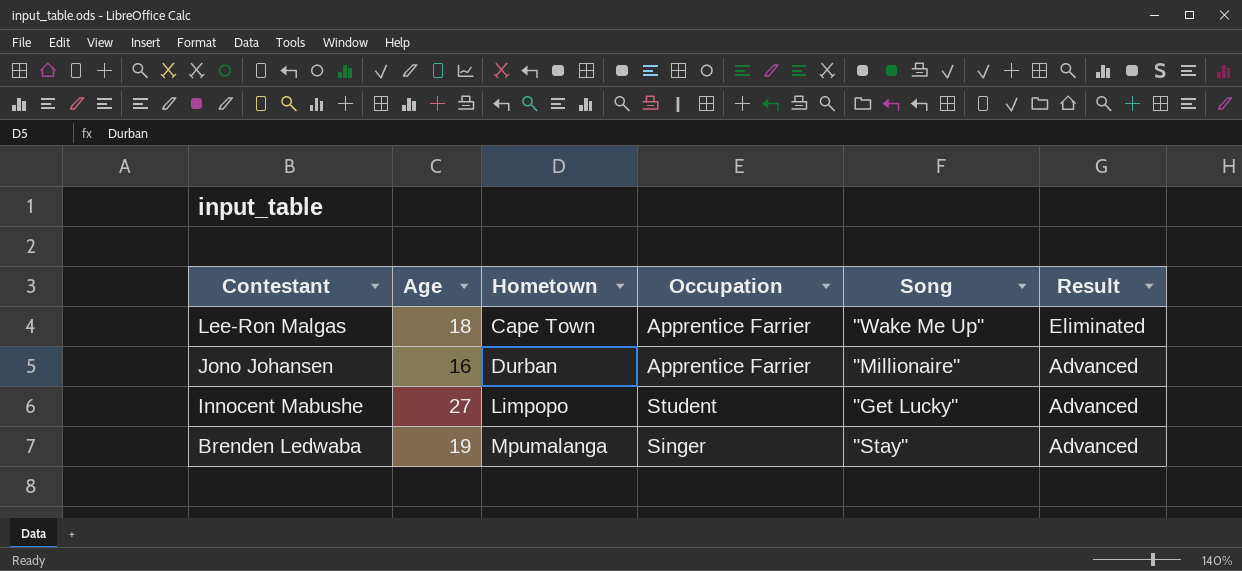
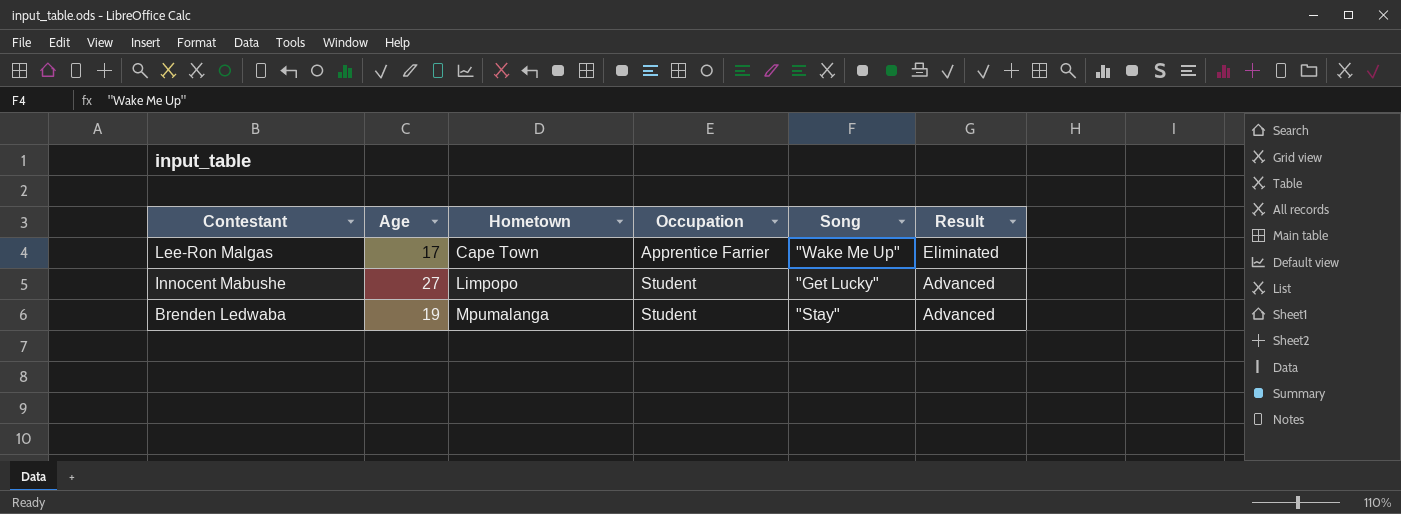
row Jono Johansen: 16 | Durban | Apprentice Farrier | "Millionaire" | Advanced -> none
Lee-Ron Malgas | Age: 18 -> 17
Brenden Ledwaba | Occupation: Singer -> Student

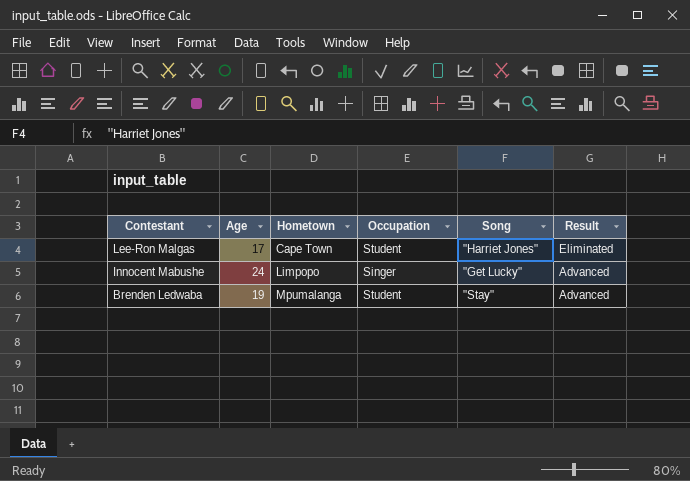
Lee-Ron Malgas | Occupation: Apprentice Farrier -> Student
Lee-Ron Malgas | Song: "Wake Me Up" -> "Harriet Jones"
Innocent Mabushe | Age: 27 -> 24
Innocent Mabushe | Occupation: Student -> Singer

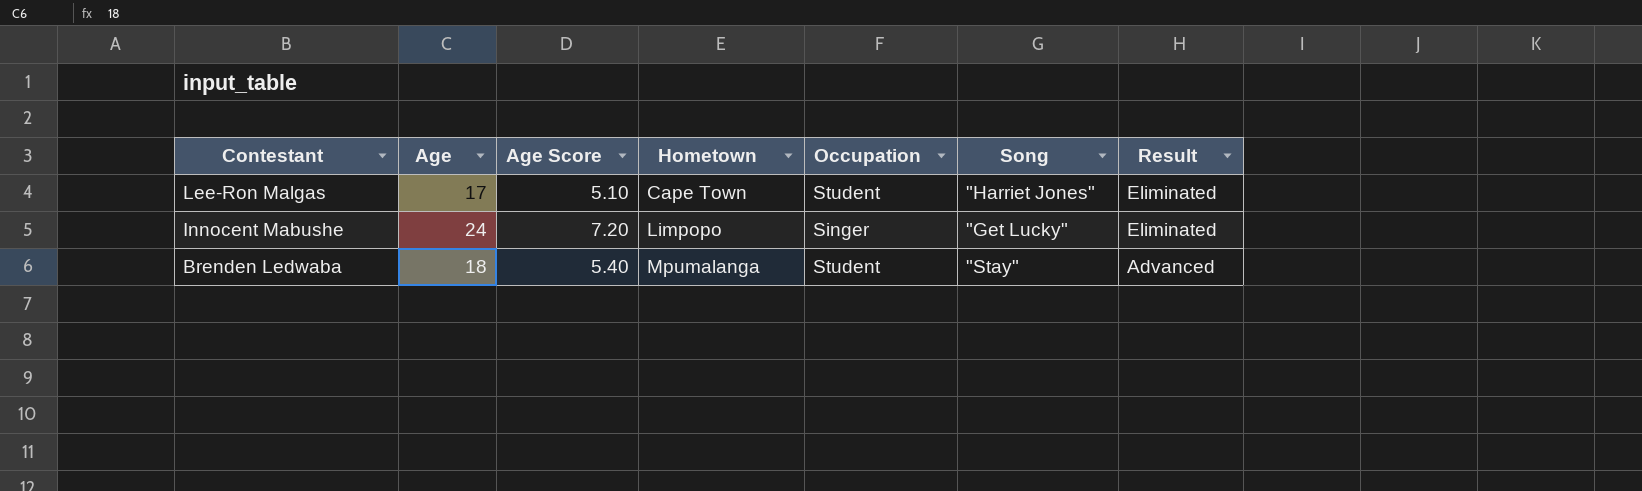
column Age Score | formula: none -> [Age] * 0.3
Innocent Mabushe | Result: Advanced -> Eliminated
Brenden Ledwaba | Age: 19 -> 18

